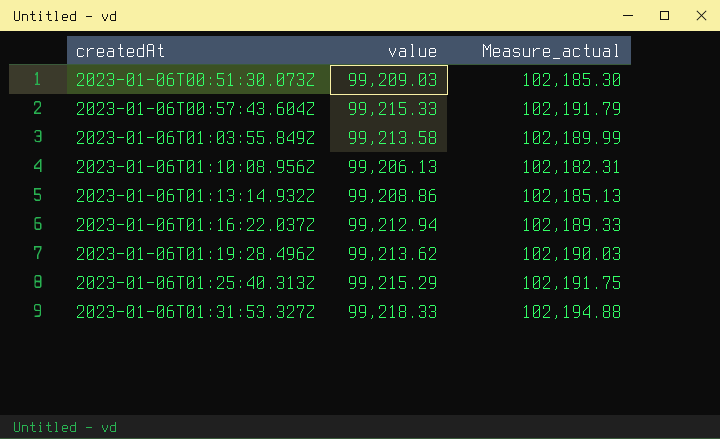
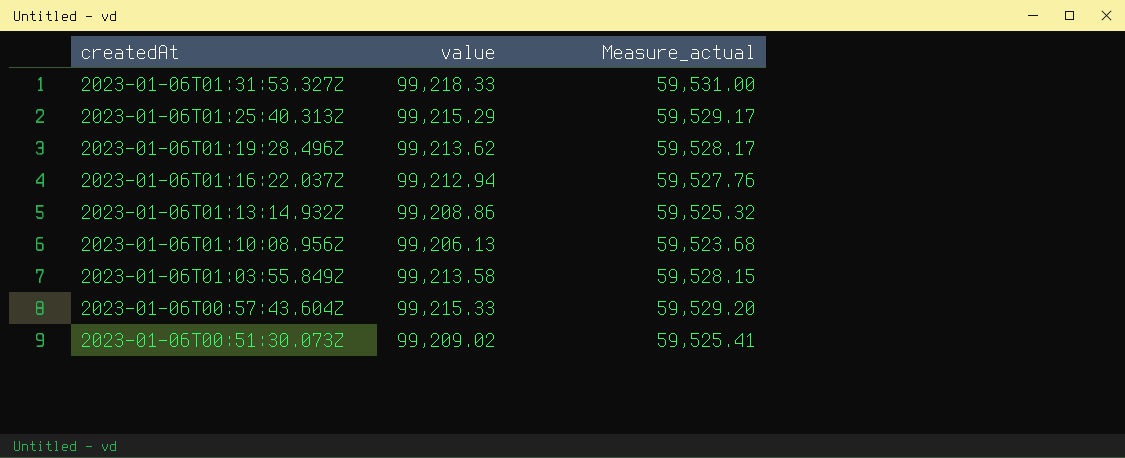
row order: createdAt ascending -> createdAt descending
column Measure_actual | formula: [value] * 1.03 -> [value] * 0.6
2023-01-06T00:51:30.073Z | value: 99,209.03 -> 99,209.02

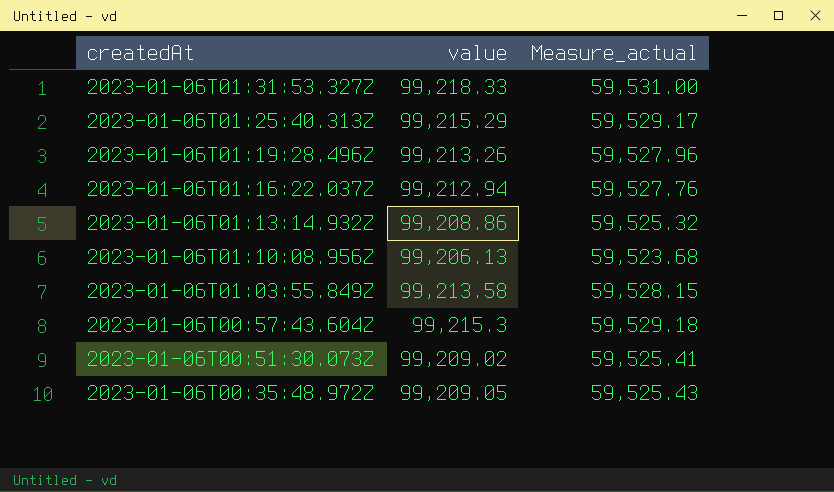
2023-01-06T01:19:28.496Z | value: 99,213.62 -> 99,213.26
2023-01-06T01:19:28.496Z | Measure_actual: 59,528.17 -> 59,527.96
2023-01-06T00:57:43.604Z | value: 99,215.33 -> 99,215.3
2023-01-06T00:57:43.604Z | Measure_actual: 59,529.20 -> 59,529.18
row 2023-01-06T00:35:48.972Z: none -> 99,209.05 | 59,525.43

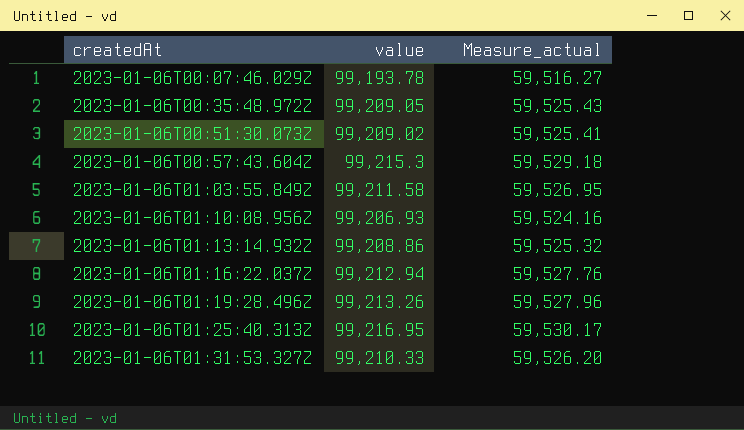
row order: createdAt descending -> createdAt ascending
row 2023-01-06T00:07:46.029Z: none -> 99,193.78 | 59,516.27
2023-01-06T01:03:55.849Z | value: 99,213.58 -> 99,211.58
2023-01-06T01:03:55.849Z | Measure_actual: 59,528.15 -> 59,526.95
2023-01-06T01:10:08.956Z | value: 99,206.13 -> 99,206.93
2023-01-06T01:10:08.956Z | Measure_actual: 59,523.68 -> 59,524.16
2023-01-06T01:25:40.313Z | value: 99,215.29 -> 99,216.95
2023-01-06T01:25:40.313Z | Measure_actual: 59,529.17 -> 59,530.17
2023-01-06T01:31:53.327Z | value: 99,218.33 -> 99,210.33
2023-01-06T01:31:53.327Z | Measure_actual: 59,531.00 -> 59,526.20

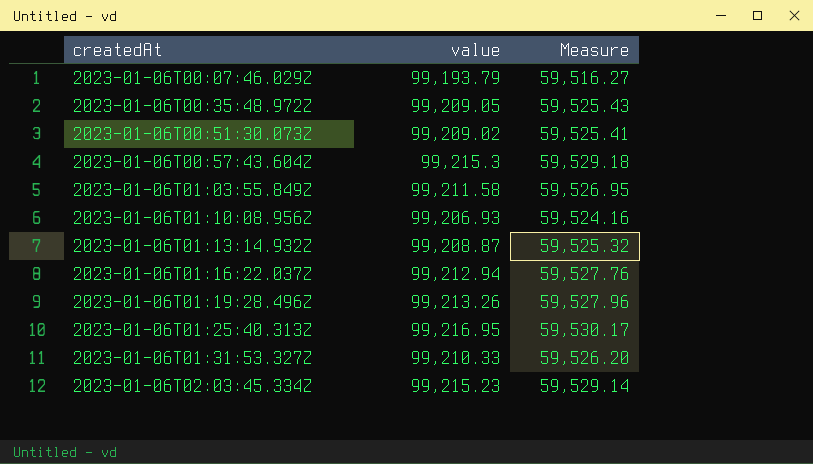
column name: Measure_actual -> Measure
2023-01-06T00:07:46.029Z | value: 99,193.78 -> 99,193.79
2023-01-06T01:13:14.932Z | value: 99,208.86 -> 99,208.87
row 2023-01-06T02:03:45.334Z: none -> 99,215.23 | 59,529.14

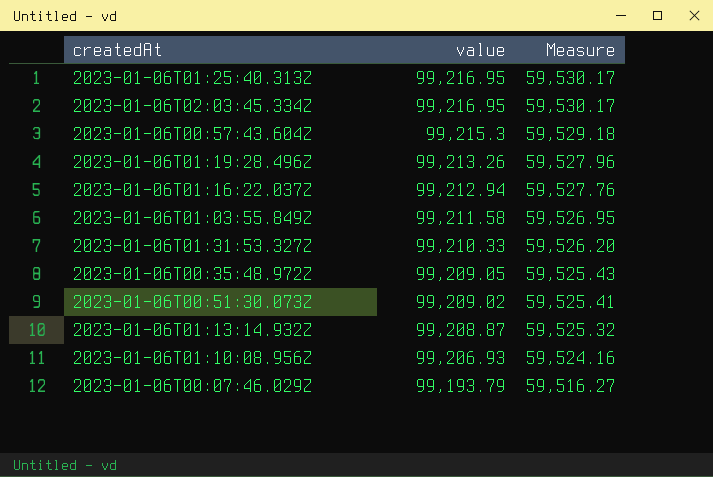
row order: createdAt ascending -> value descending
2023-01-06T02:03:45.334Z | value: 99,215.23 -> 99,216.95
2023-01-06T02:03:45.334Z | Measure: 59,529.14 -> 59,530.17

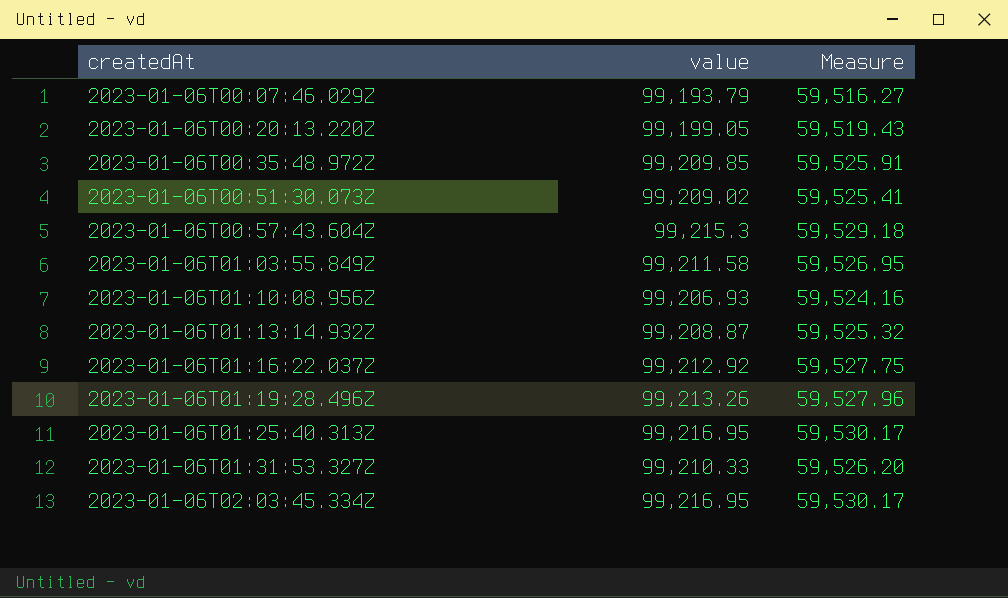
row order: value descending -> createdAt ascending
row 2023-01-06T00:20:13.220Z: none -> 99,199.05 | 59,519.43
2023-01-06T00:35:48.972Z | value: 99,209.05 -> 99,209.85
2023-01-06T00:35:48.972Z | Measure: 59,525.43 -> 59,525.91
2023-01-06T01:16:22.037Z | value: 99,212.94 -> 99,212.92
2023-01-06T01:16:22.037Z | Measure: 59,527.76 -> 59,527.75

